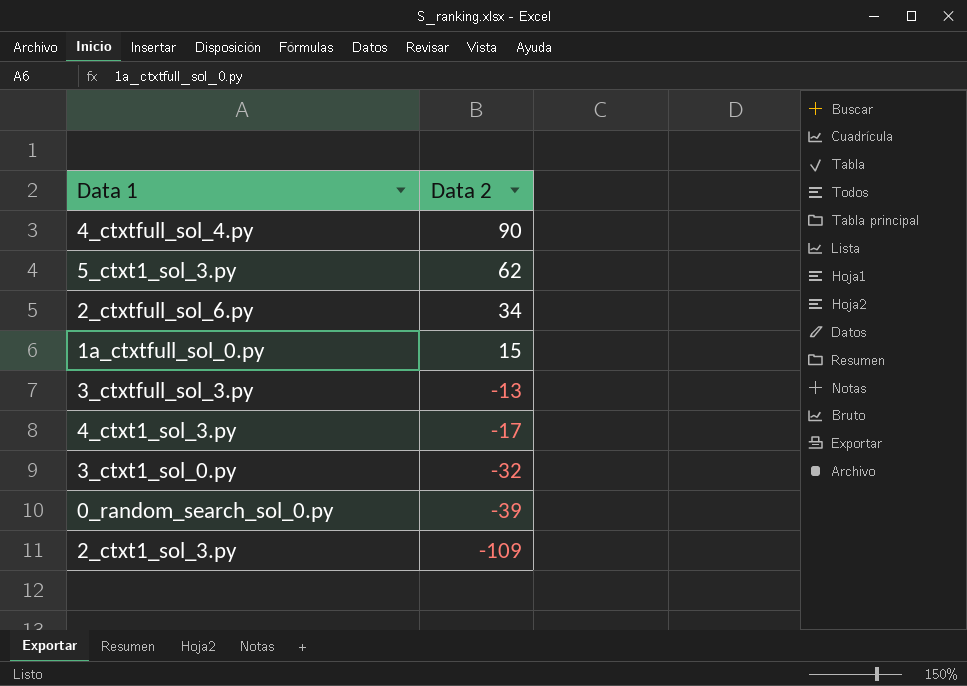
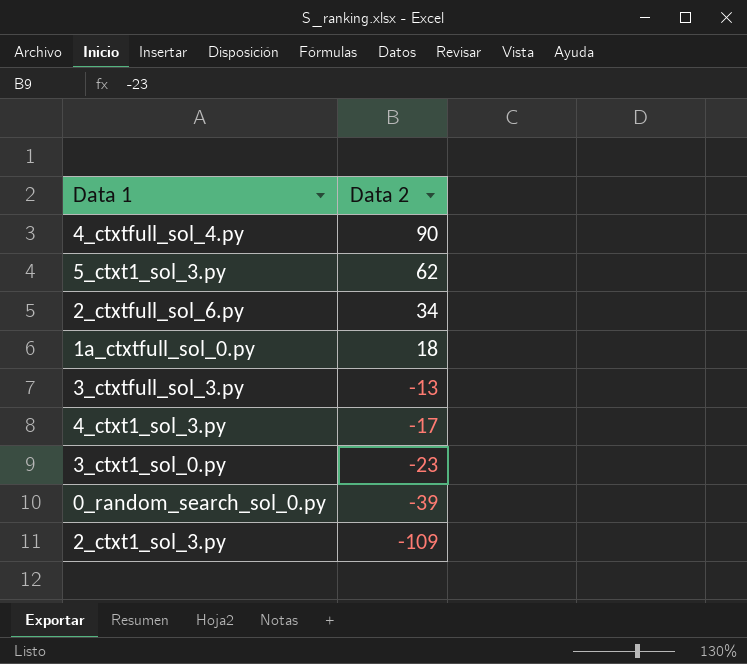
1a_ctxtfull_sol_0.py | Data 2: 15 -> 18
3_ctxt1_sol_0.py | Data 2: -32 -> -23

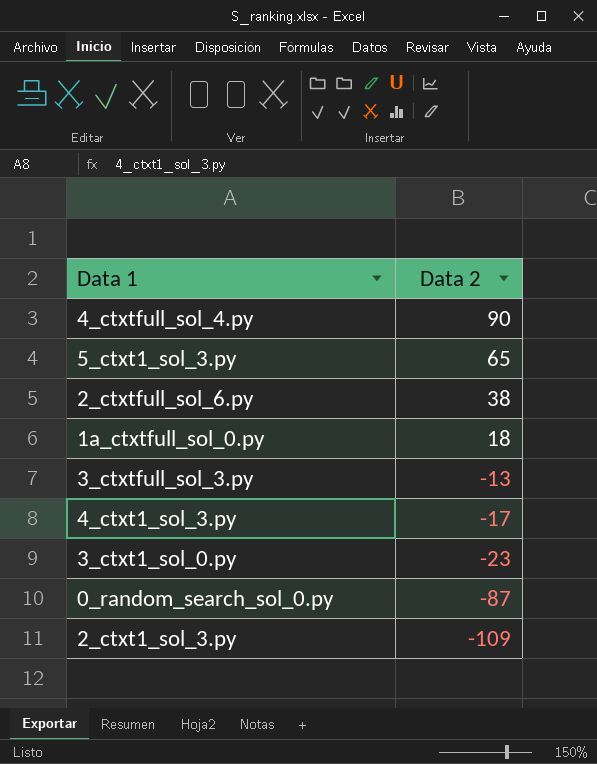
5_ctxt1_sol_3.py | Data 2: 62 -> 65
2_ctxtfull_sol_6.py | Data 2: 34 -> 38
0_random_search_sol_0.py | Data 2: -39 -> -87

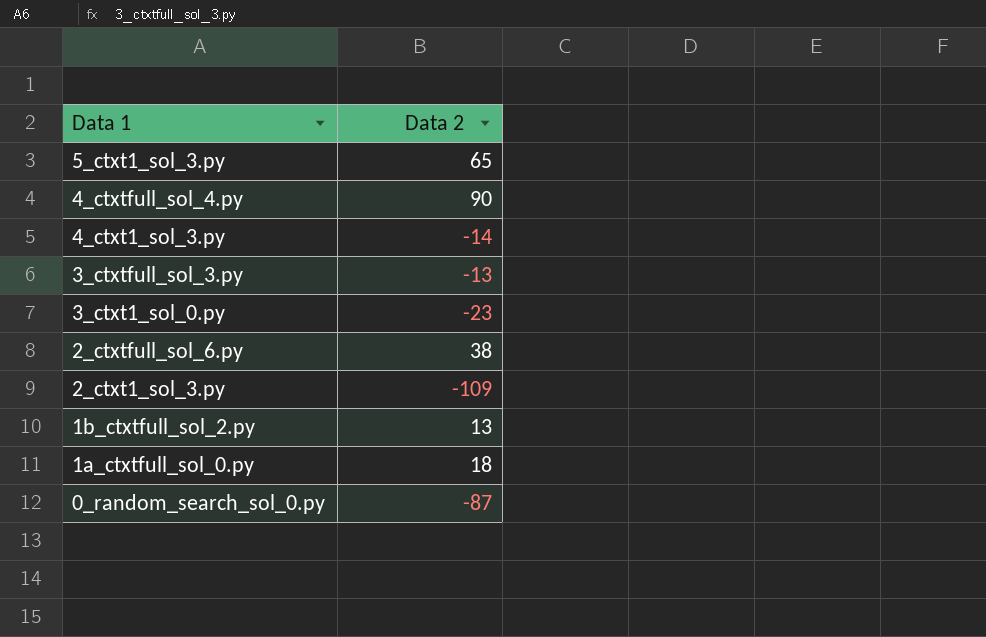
row order: Data 2 descending -> Data 1 descending
4_ctxt1_sol_3.py | Data 2: -17 -> -14
row 1b_ctxtfull_sol_2.py: none -> 13

